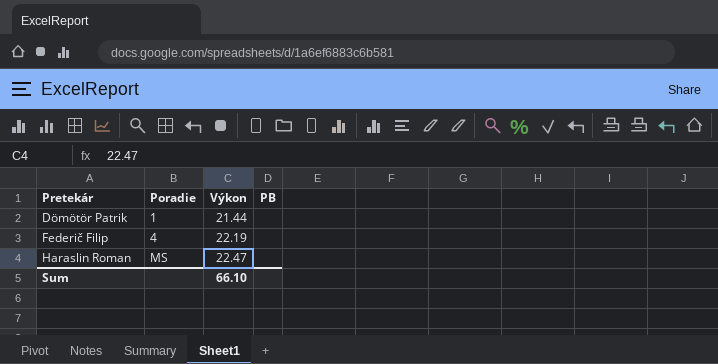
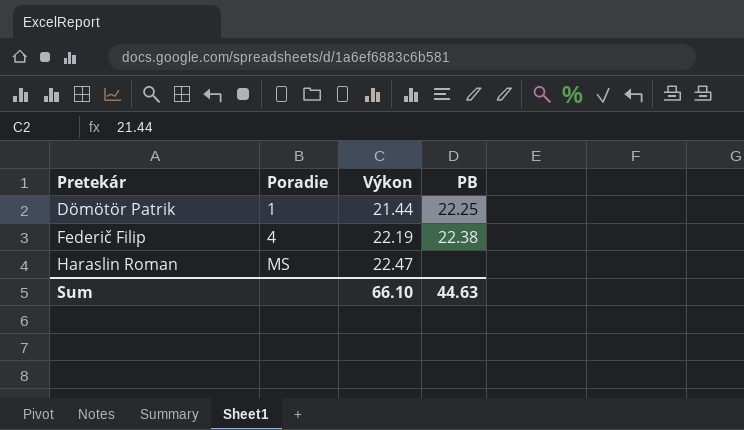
Dömötör Patrik | PB: none -> 22.25
Federič Filip | PB: none -> 22.38
Sum | PB: none -> 44.63

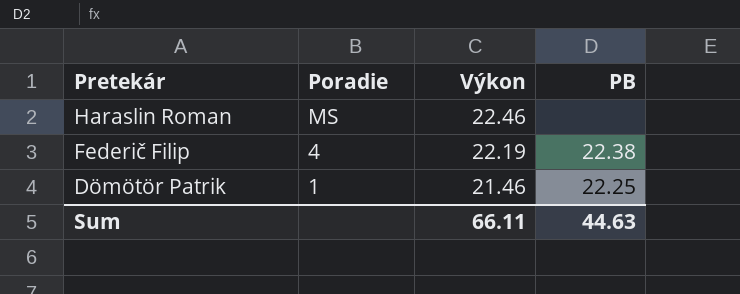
row order: Pretekár ascending -> Pretekár descending
Haraslin Roman | Výkon: 22.47 -> 22.46
Dömötör Patrik | Výkon: 21.44 -> 21.46
Sum | Výkon: 66.10 -> 66.11

